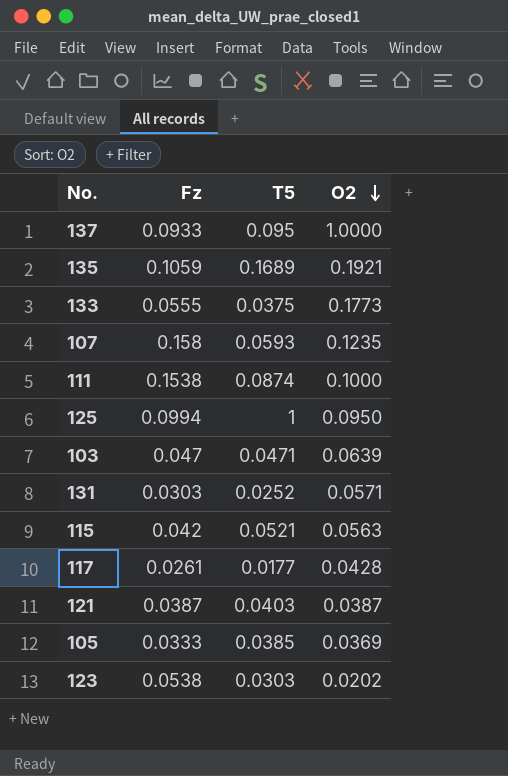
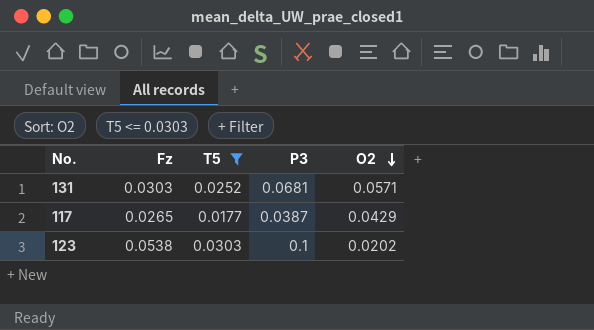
filter: none -> T5 <= 0.0303
column P3 | position: none -> 4
117 | Fz: 0.0261 -> 0.0265
117 | O2: 0.0428 -> 0.0429

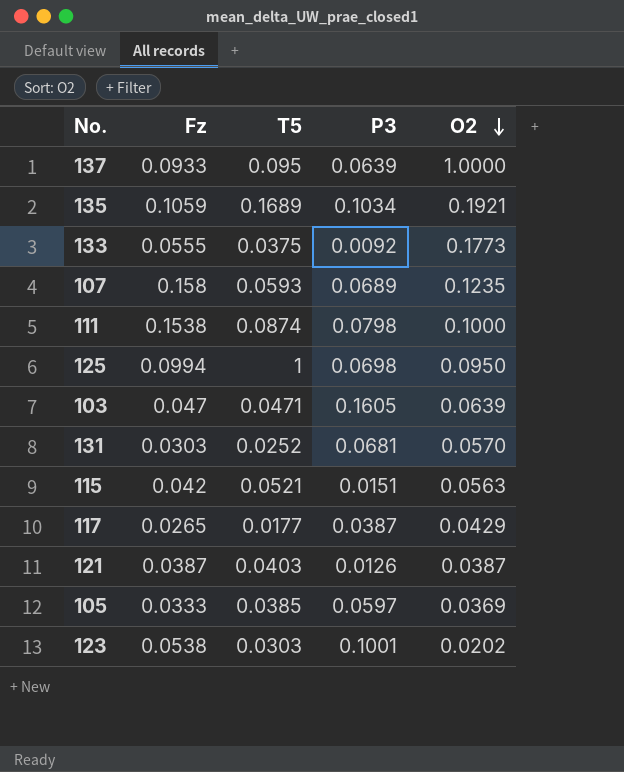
filter: T5 <= 0.0303 -> none
131 | O2: 0.0571 -> 0.0570
123 | P3: 0.1 -> 0.1001

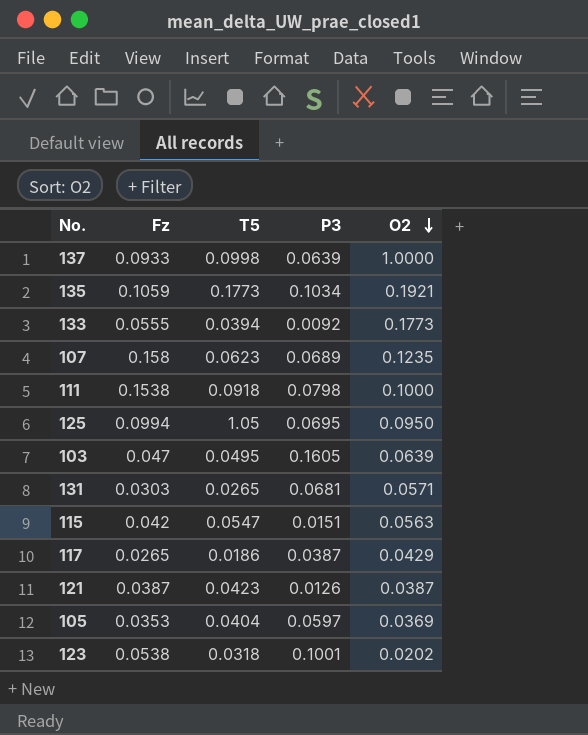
137 | T5: 0.095 -> 0.0998
135 | T5: 0.1689 -> 0.1773
133 | T5: 0.0375 -> 0.0394
107 | T5: 0.0593 -> 0.0623
111 | T5: 0.0874 -> 0.0918
125 | T5: 1 -> 1.05
125 | P3: 0.0698 -> 0.0695
103 | T5: 0.0471 -> 0.0495
131 | T5: 0.0252 -> 0.0265
131 | O2: 0.0570 -> 0.0571
115 | T5: 0.0521 -> 0.0547
117 | T5: 0.0177 -> 0.0186
121 | T5: 0.0403 -> 0.0423
105 | Fz: 0.0333 -> 0.0353
105 | T5: 0.0385 -> 0.0404
123 | T5: 0.0303 -> 0.0318

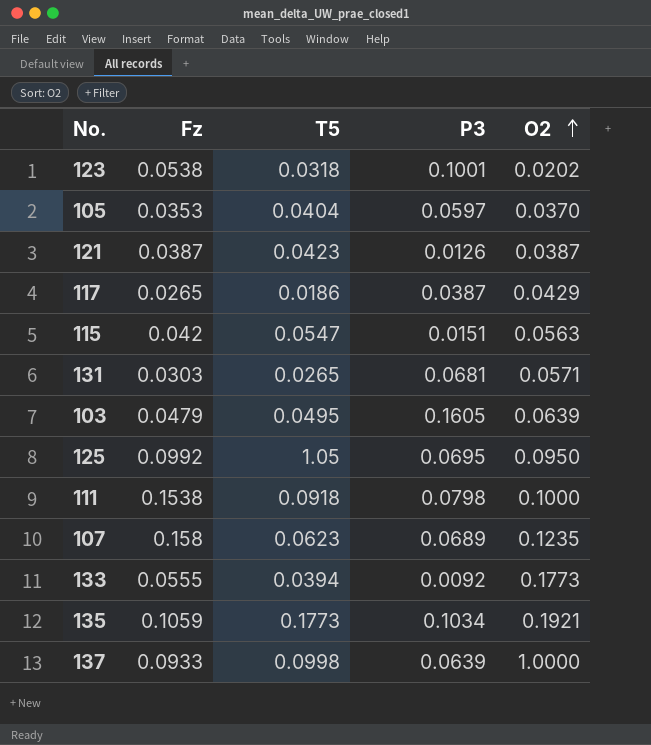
row order: O2 descending -> O2 ascending
105 | O2: 0.0369 -> 0.0370
103 | Fz: 0.047 -> 0.0479
125 | Fz: 0.0994 -> 0.0992

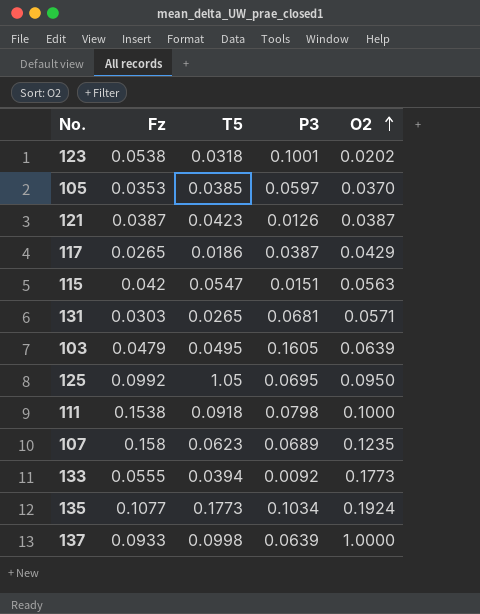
105 | T5: 0.0404 -> 0.0385
135 | Fz: 0.1059 -> 0.1077
135 | O2: 0.1921 -> 0.1924

